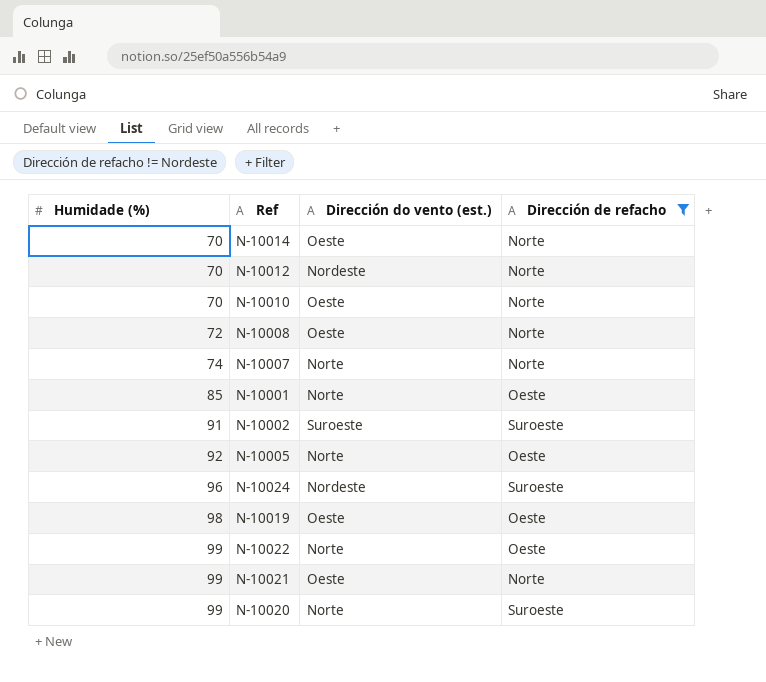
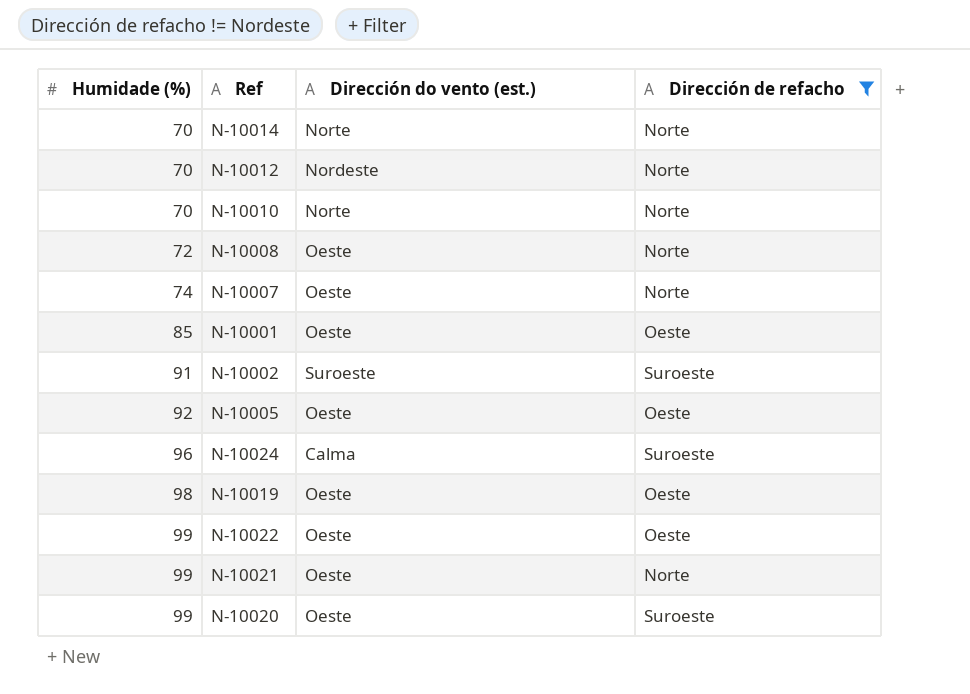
N-10014 | Dirección do vento (est.): Oeste -> Norte
N-10010 | Dirección do vento (est.): Oeste -> Norte
N-10007 | Dirección do vento (est.): Norte -> Oeste
N-10001 | Dirección do vento (est.): Norte -> Oeste
N-10005 | Dirección do vento (est.): Norte -> Oeste
N-10024 | Dirección do vento (est.): Nordeste -> Calma
N-10022 | Dirección do vento (est.): Norte -> Oeste
N-10020 | Dirección do vento (est.): Norte -> Oeste

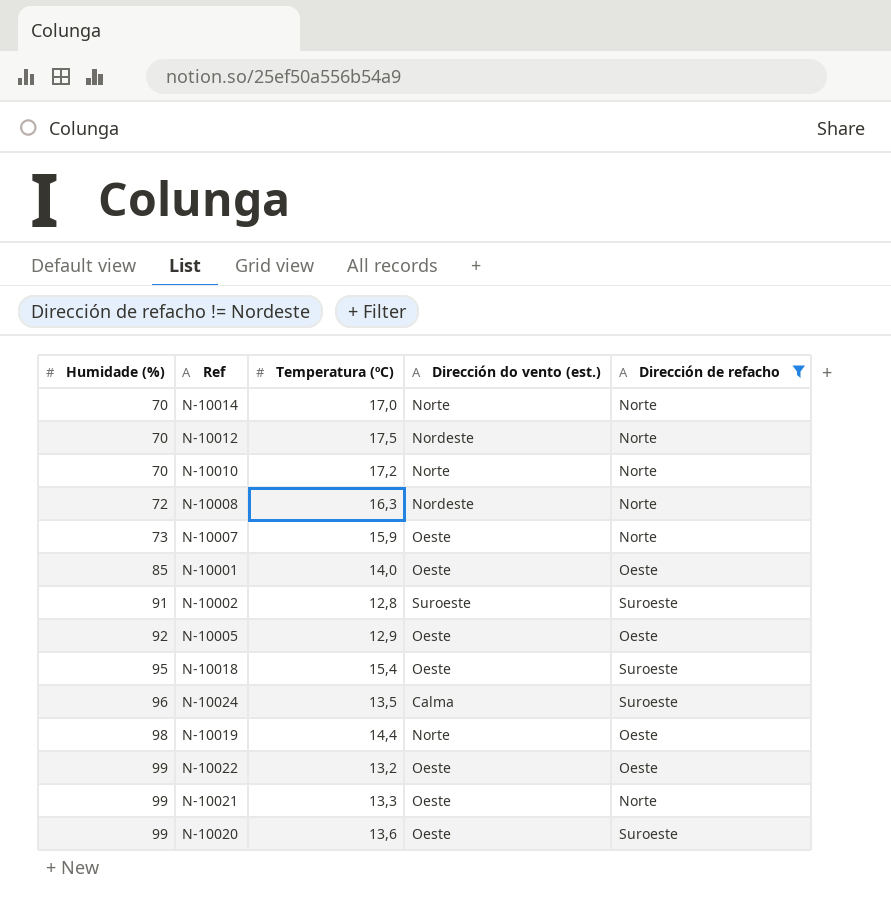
column Temperatura (ºC) | position: none -> 3
N-10008 | Dirección do vento (est.): Oeste -> Nordeste
N-10007 | Humidade (%): 74 -> 73
row N-10018: none -> 95 | 15,4 | Oeste | Suroeste
N-10019 | Dirección do vento (est.): Oeste -> Norte

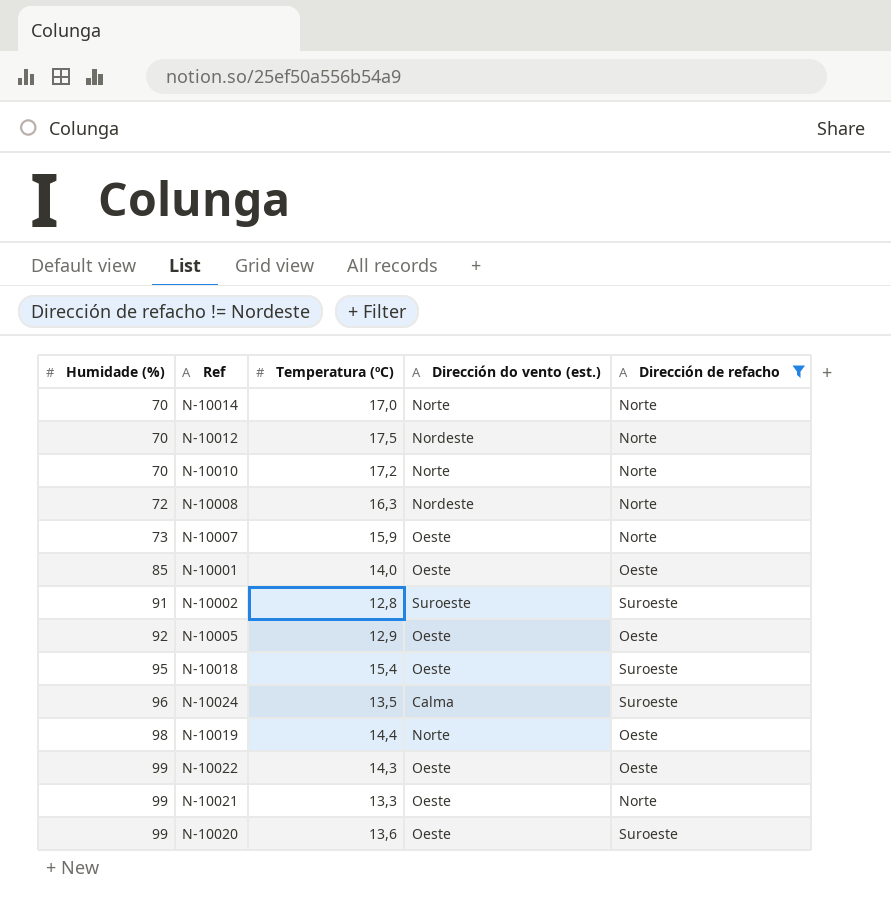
N-10022 | Temperatura (ºC): 13,2 -> 14,3

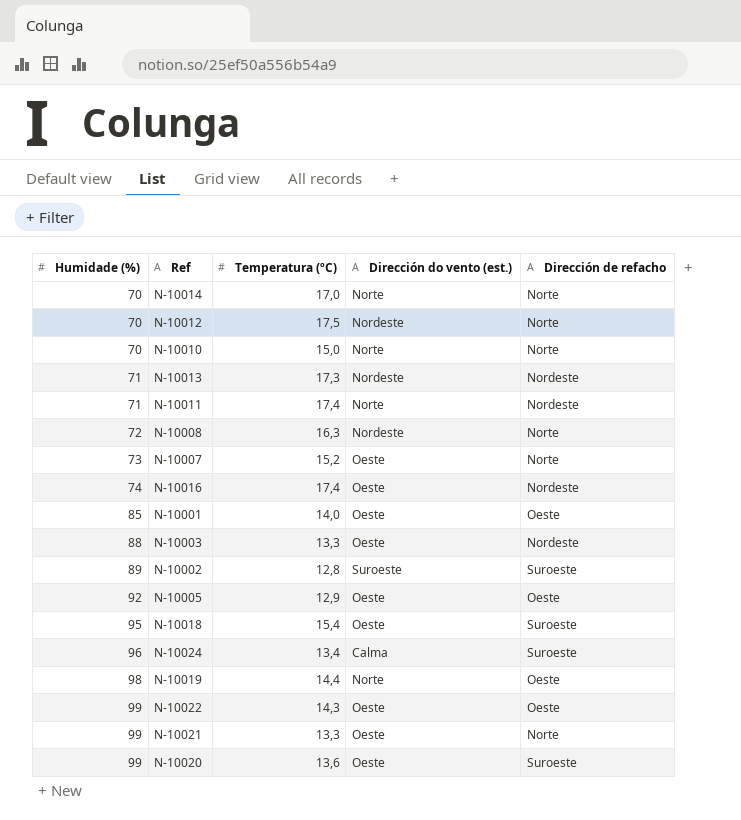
filter: Dirección de refacho != Nordeste -> none
N-10010 | Temperatura (ºC): 17,2 -> 15,0
N-10007 | Temperatura (ºC): 15,9 -> 15,2
N-10002 | Humidade (%): 91 -> 89
N-10024 | Temperatura (ºC): 13,5 -> 13,4

